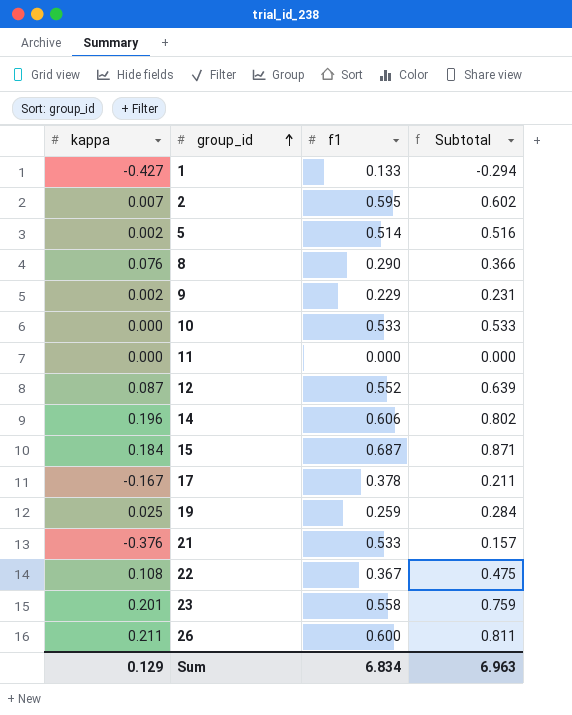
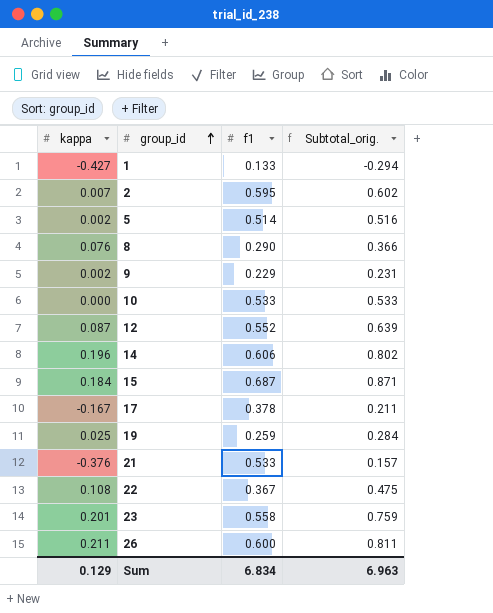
column name: Subtotal -> Subtotal_orig.
row 11: 0.000 | 0.000 | 0.000 -> none

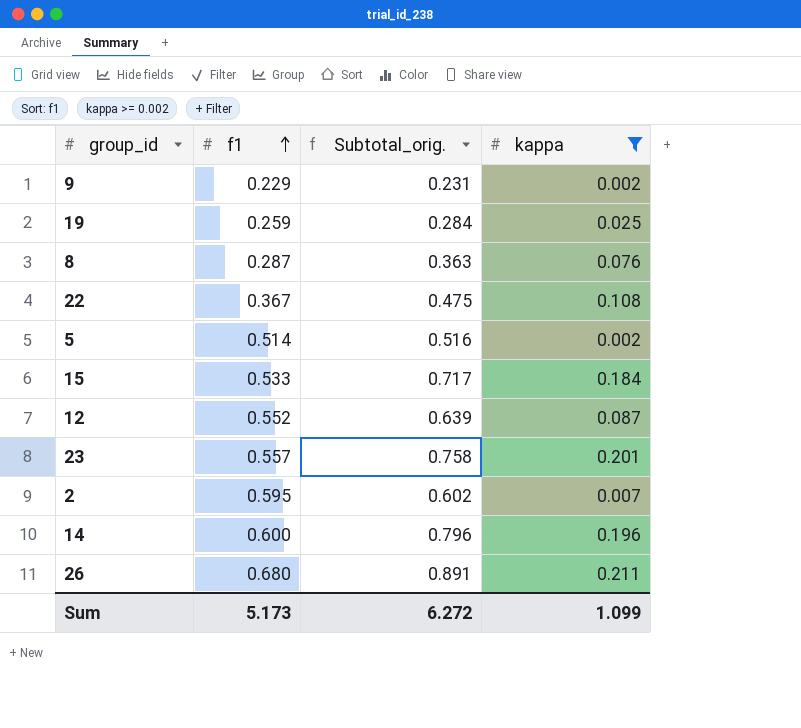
filter: none -> kappa >= 0.002
row order: group_id ascending -> f1 ascending
column kappa | position: 1 -> 4
8 | f1: 0.290 -> 0.287
8 | Subtotal_orig.: 0.366 -> 0.363
15 | f1: 0.687 -> 0.533
15 | Subtotal_orig.: 0.871 -> 0.717
23 | f1: 0.558 -> 0.557
23 | Subtotal_orig.: 0.759 -> 0.758
14 | f1: 0.606 -> 0.600
14 | Subtotal_orig.: 0.802 -> 0.796
26 | f1: 0.600 -> 0.680
26 | Subtotal_orig.: 0.811 -> 0.891
Sum | f1: 6.834 -> 5.173
Sum | Subtotal_orig.: 6.963 -> 6.272
Sum | kappa: 0.129 -> 1.099

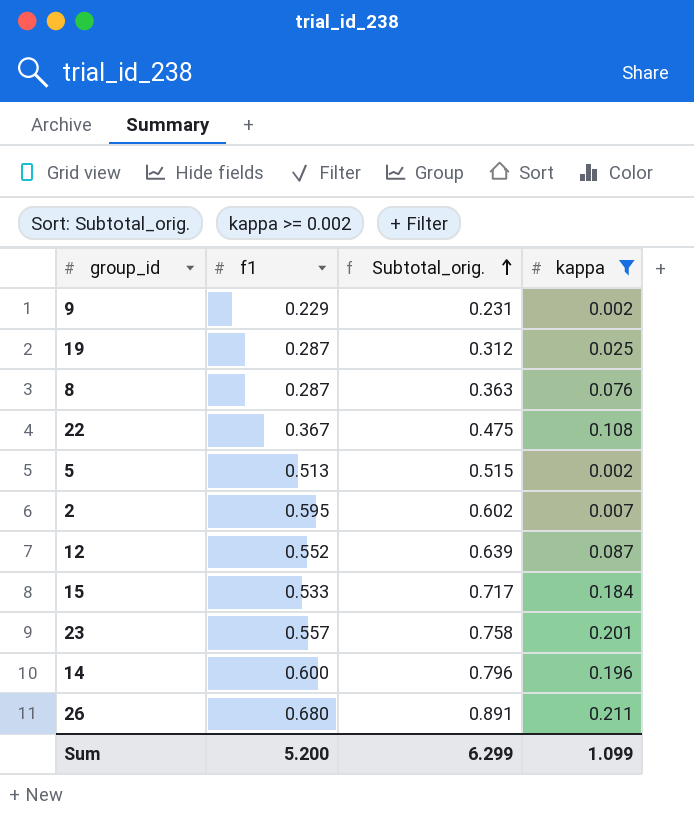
row order: f1 ascending -> Subtotal_orig. ascending
19 | f1: 0.259 -> 0.287
19 | Subtotal_orig.: 0.284 -> 0.312
5 | f1: 0.514 -> 0.513
5 | Subtotal_orig.: 0.516 -> 0.515
Sum | f1: 5.173 -> 5.200
Sum | Subtotal_orig.: 6.272 -> 6.299

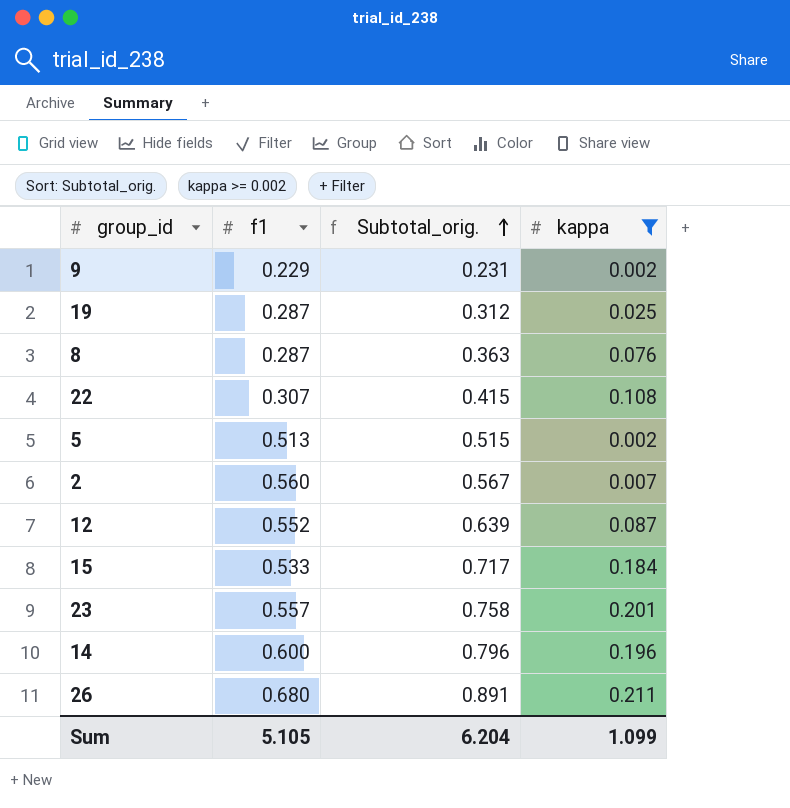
22 | f1: 0.367 -> 0.307
22 | Subtotal_orig.: 0.475 -> 0.415
2 | f1: 0.595 -> 0.560
2 | Subtotal_orig.: 0.602 -> 0.567
Sum | f1: 5.200 -> 5.105
Sum | Subtotal_orig.: 6.299 -> 6.204

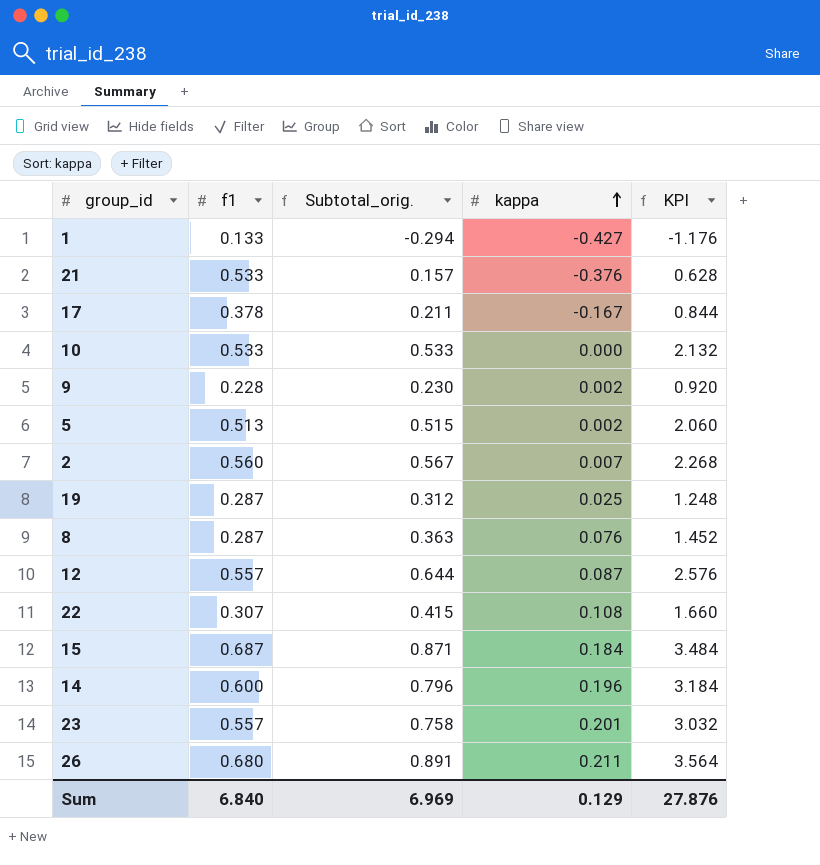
filter: kappa >= 0.002 -> none
row order: Subtotal_orig. ascending -> kappa ascending
column KPI | formula: none -> [Subtotal_orig.] * 4
9 | f1: 0.229 -> 0.228
9 | Subtotal_orig.: 0.231 -> 0.230
12 | f1: 0.552 -> 0.557
12 | Subtotal_orig.: 0.639 -> 0.644
15 | f1: 0.533 -> 0.687
15 | Subtotal_orig.: 0.717 -> 0.871
Sum | f1: 5.105 -> 6.840
Sum | Subtotal_orig.: 6.204 -> 6.969
Sum | kappa: 1.099 -> 0.129

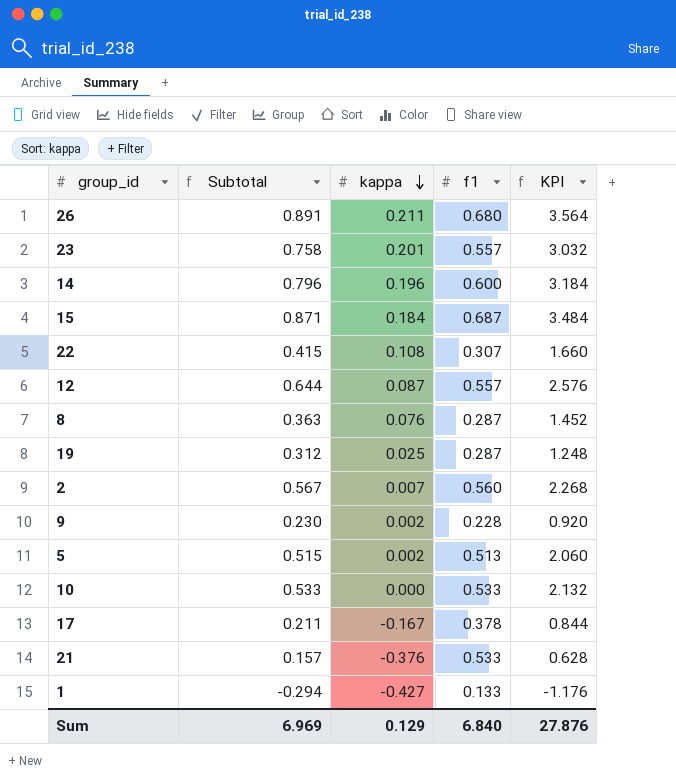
row order: kappa ascending -> kappa descending
column name: Subtotal_orig. -> Subtotal
column f1 | position: 2 -> 4

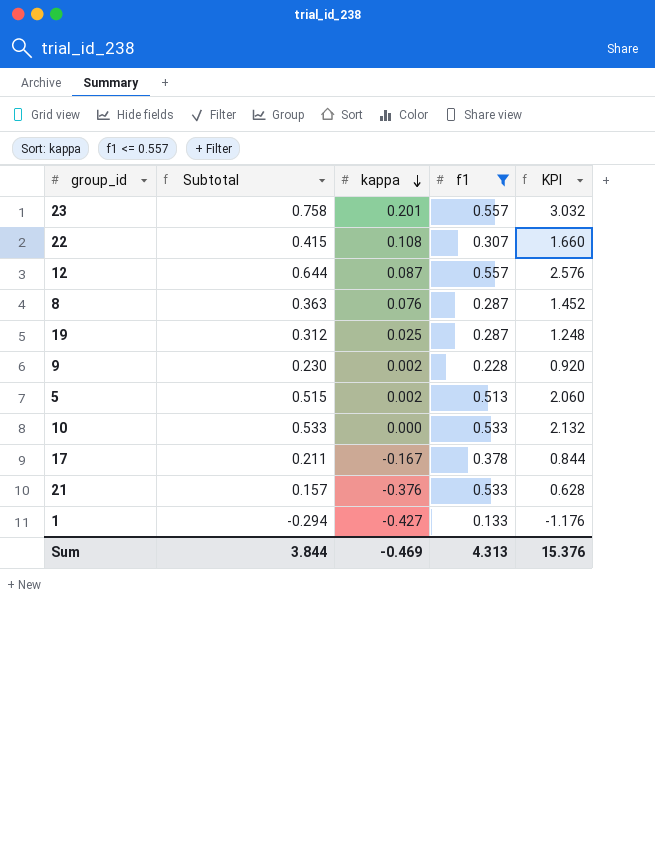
filter: none -> f1 <= 0.557
Sum | Subtotal: 6.969 -> 3.844
Sum | kappa: 0.129 -> -0.469
Sum | f1: 6.840 -> 4.313
Sum | KPI: 27.876 -> 15.376

